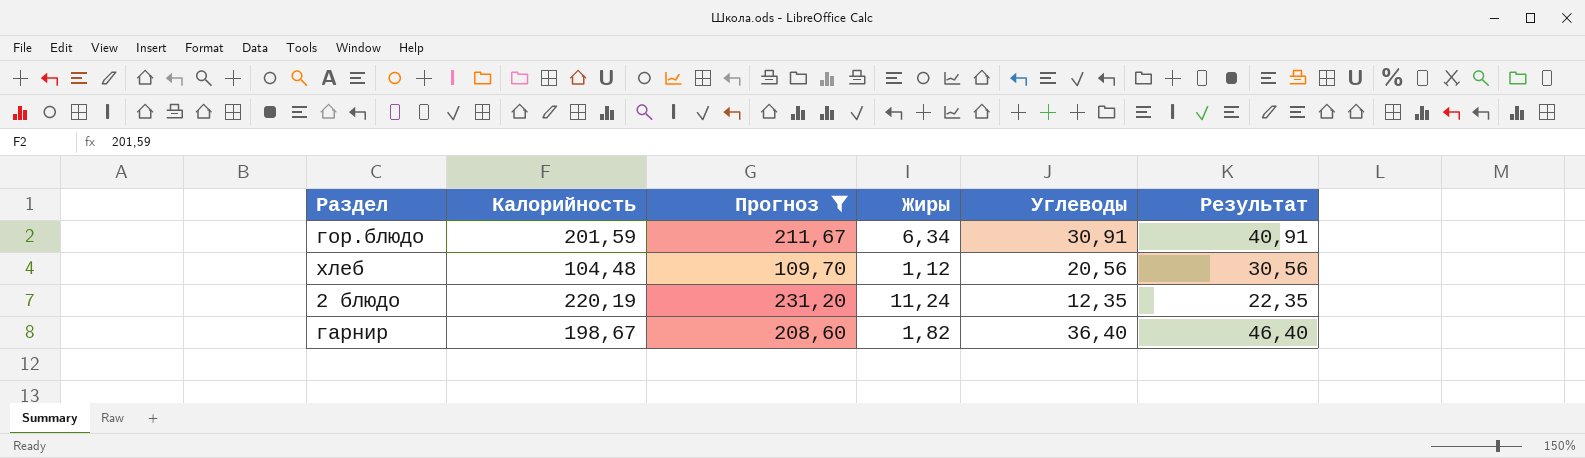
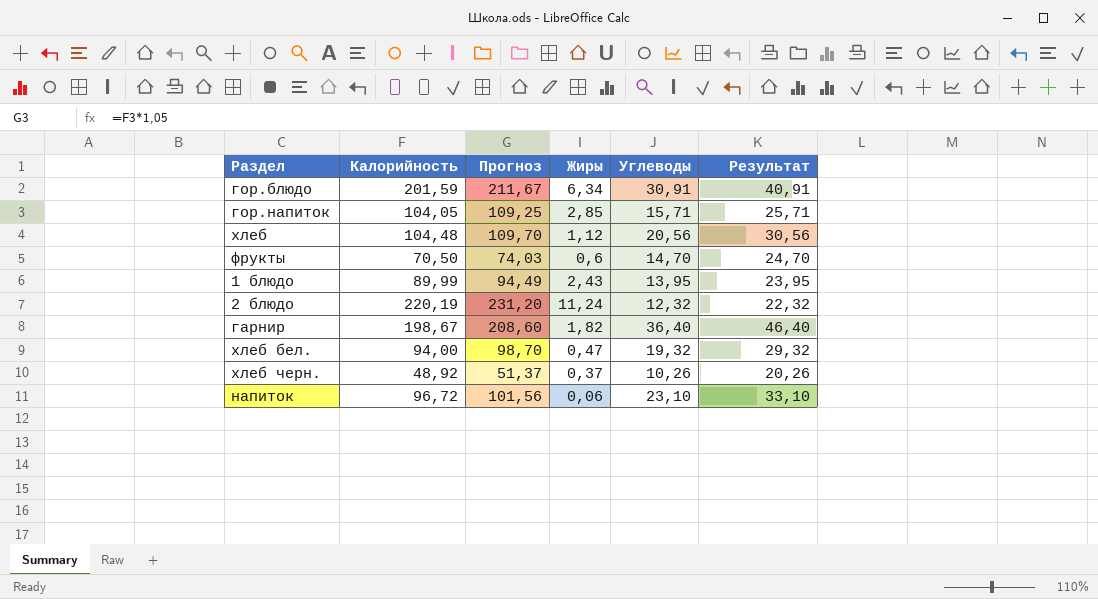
filter: Прогноз >= 109,70 -> none
2 блюдо | Углеводы: 12,35 -> 12,32
2 блюдо | Результат: 22,35 -> 22,32

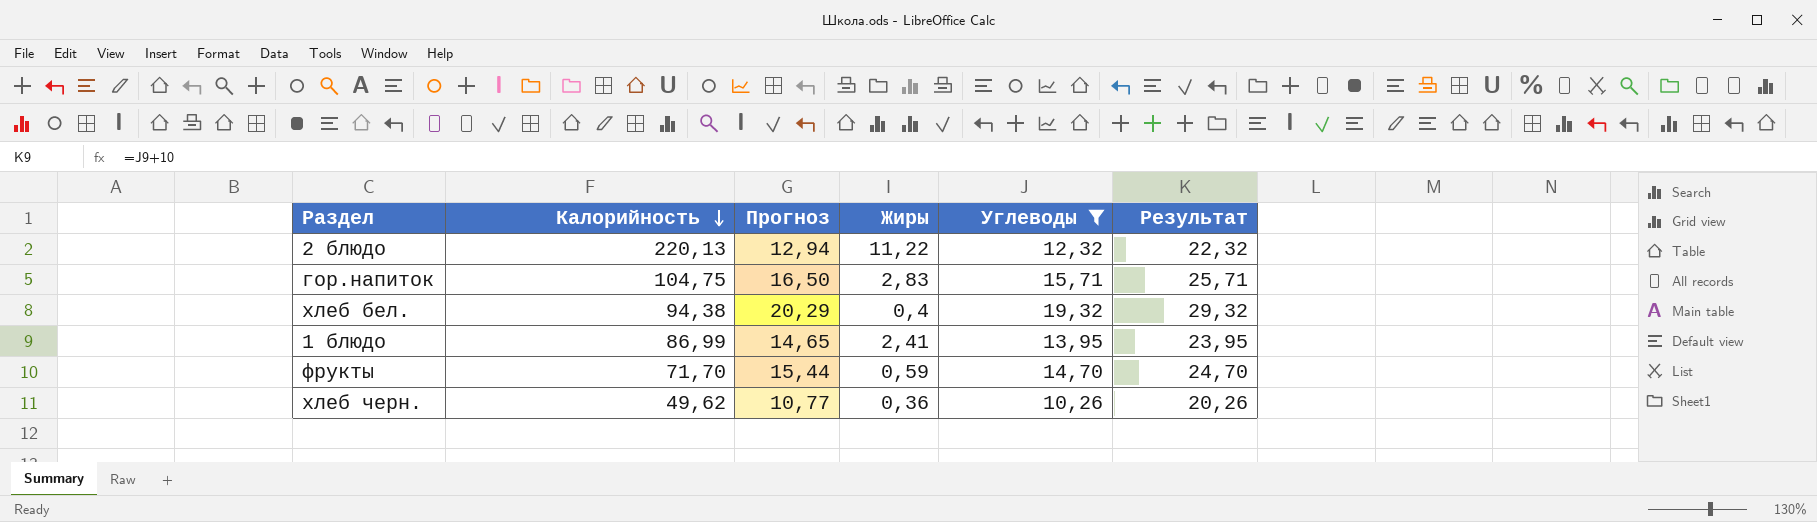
filter: none -> Углеводы <= 19,32
row order: none -> Калорийность descending
column Прогноз | formula: [Калорийность] * 1,05 -> [Углеводы] * 1,05
2 блюдо | Калорийность: 220,19 -> 220,13
2 блюдо | Жиры: 11,24 -> 11,22
гор.напиток | Калорийность: 104,05 -> 104,75
гор.напиток | Жиры: 2,85 -> 2,83
хлеб бел. | Калорийность: 94,00 -> 94,38
хлеб бел. | Жиры: 0,47 -> 0,4
1 блюдо | Калорийность: 89,99 -> 86,99
1 блюдо | Жиры: 2,43 -> 2,41
фрукты | Калорийность: 70,50 -> 71,70
фрукты | Жиры: 0,6 -> 0,59
хлеб черн. | Калорийность: 48,92 -> 49,62
хлеб черн. | Жиры: 0,37 -> 0,36

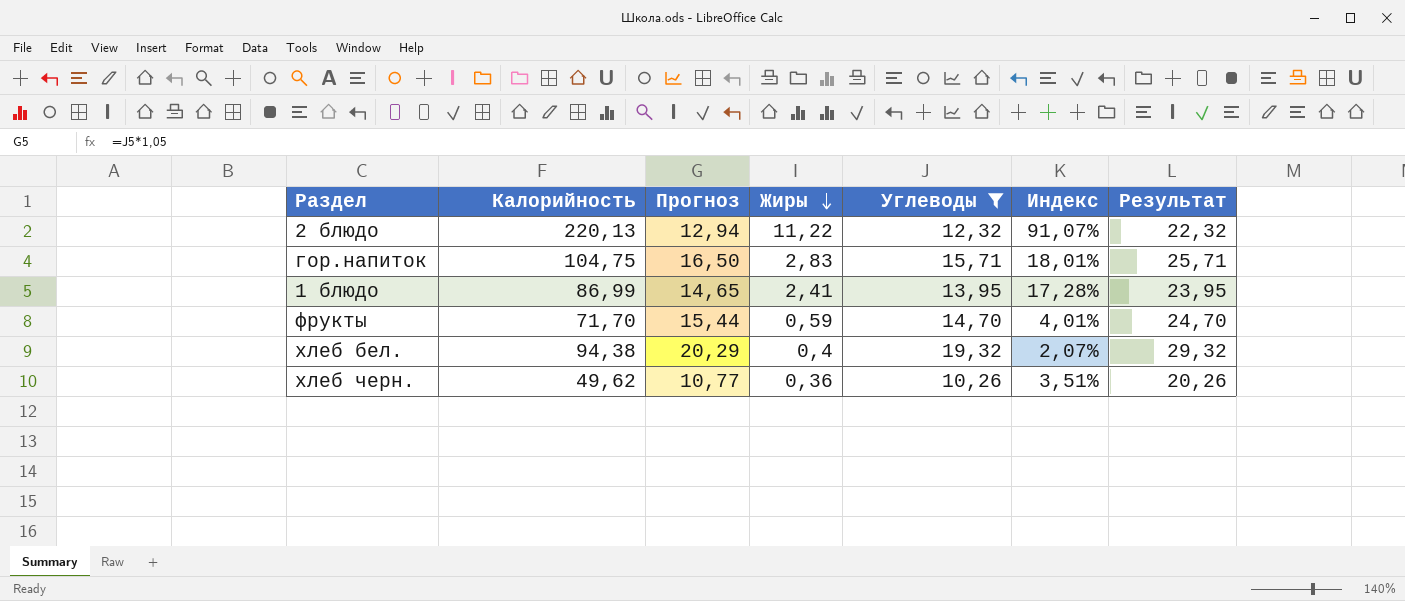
row order: Калорийность descending -> Жиры descending
column Индекс | formula: none -> [Жиры] / [Углеводы]

